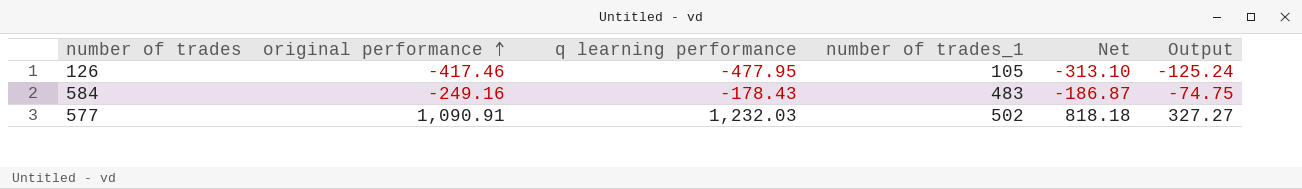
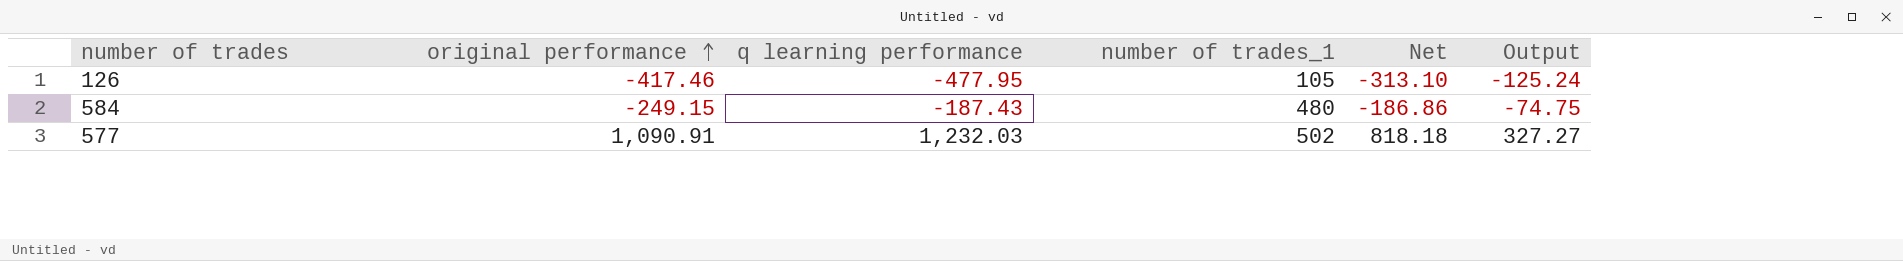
584 | original performance: -249.16 -> -249.15
584 | q learning performance: -178.43 -> -187.43
584 | number of trades_1: 483 -> 480
584 | Net: -186.87 -> -186.86

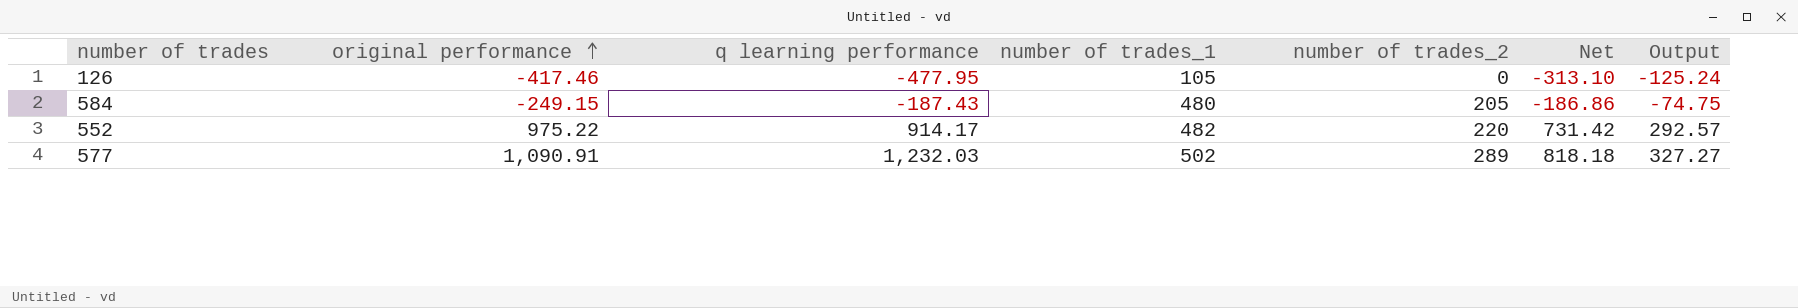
column number of trades_2 | position: none -> 5
row 552: none -> 975.22 | 914.17 | 482 | 220 | 731.42 | 292.57

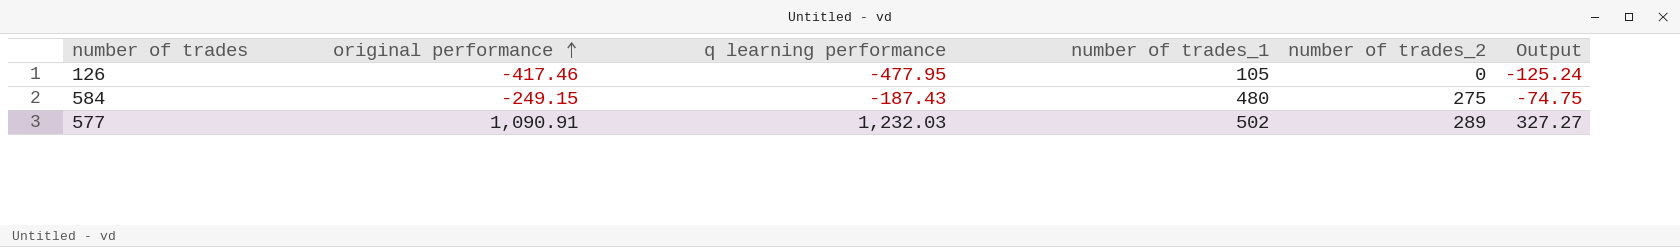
column Net | formula: [original performance] * 0.75 -> none
row 552: 975.22 | 914.17 | 482 | 220 | 731.42 | 292.57 -> none
584 | number of trades_2: 205 -> 275

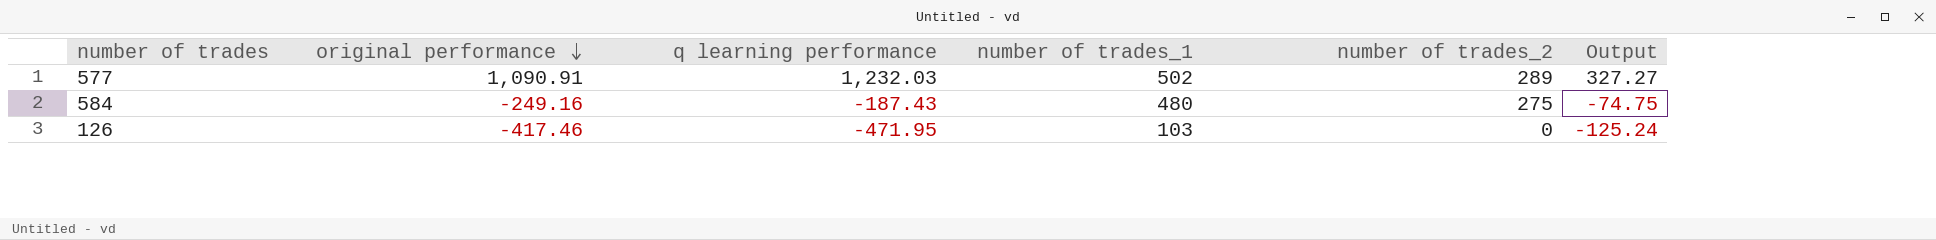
row order: original performance ascending -> original performance descending
584 | original performance: -249.15 -> -249.16
126 | q learning performance: -477.95 -> -471.95
126 | number of trades_1: 105 -> 103

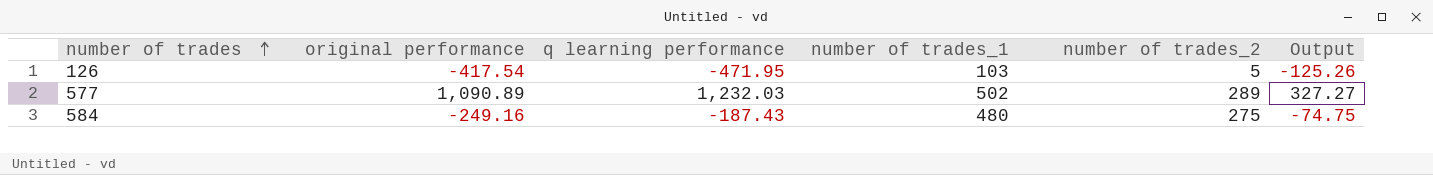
row order: original performance descending -> number of trades ascending
126 | original performance: -417.46 -> -417.54
126 | number of trades_2: 0 -> 5
126 | Output: -125.24 -> -125.26
577 | original performance: 1,090.91 -> 1,090.89

